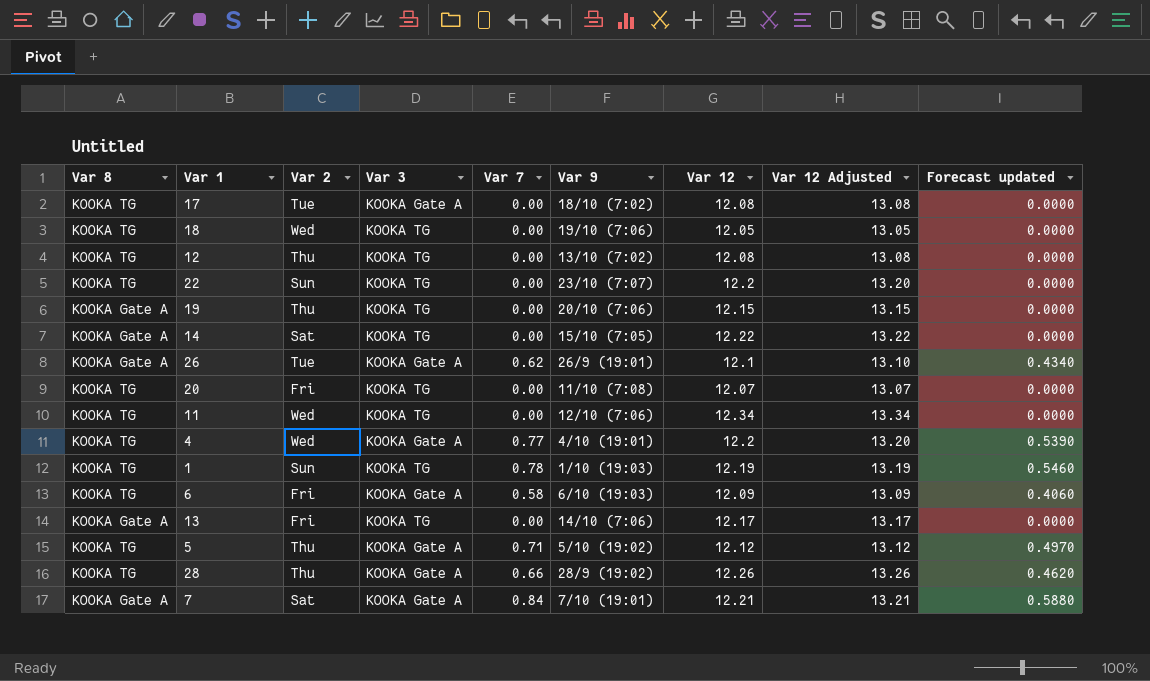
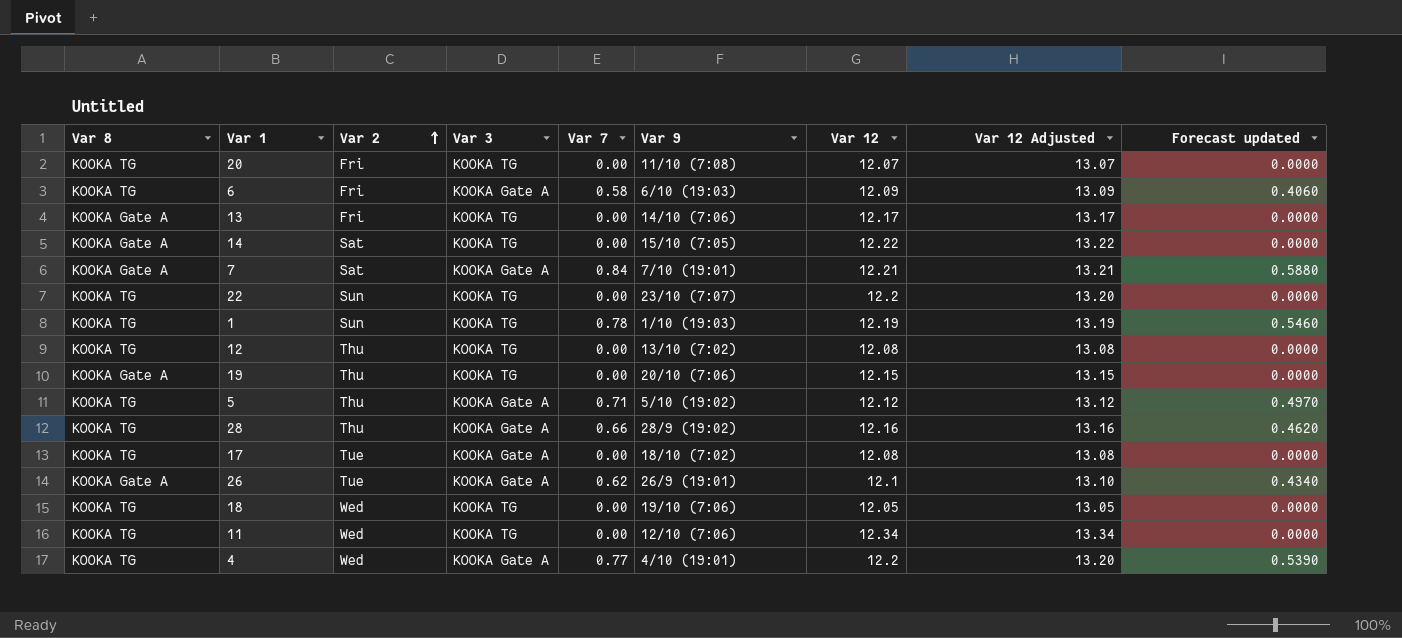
row order: none -> Var 2 ascending
28 | Var 12: 12.26 -> 12.16
28 | Var 12 Adjusted: 13.26 -> 13.16

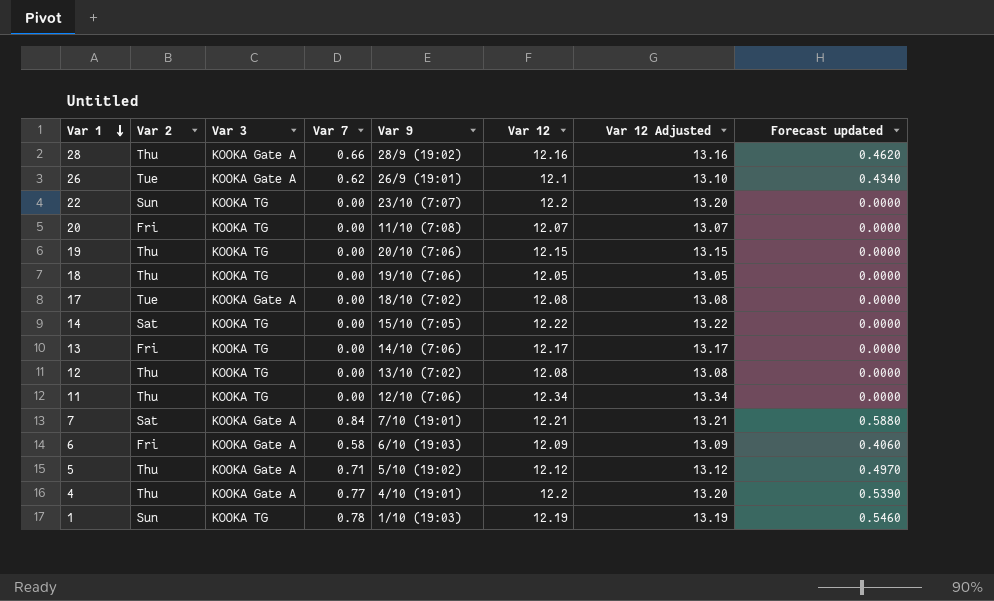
row order: Var 2 ascending -> Var 1 descending
column Var 8 | position: 1 -> none
18 | Var 2: Wed -> Thu
11 | Var 2: Wed -> Thu
4 | Var 2: Wed -> Thu

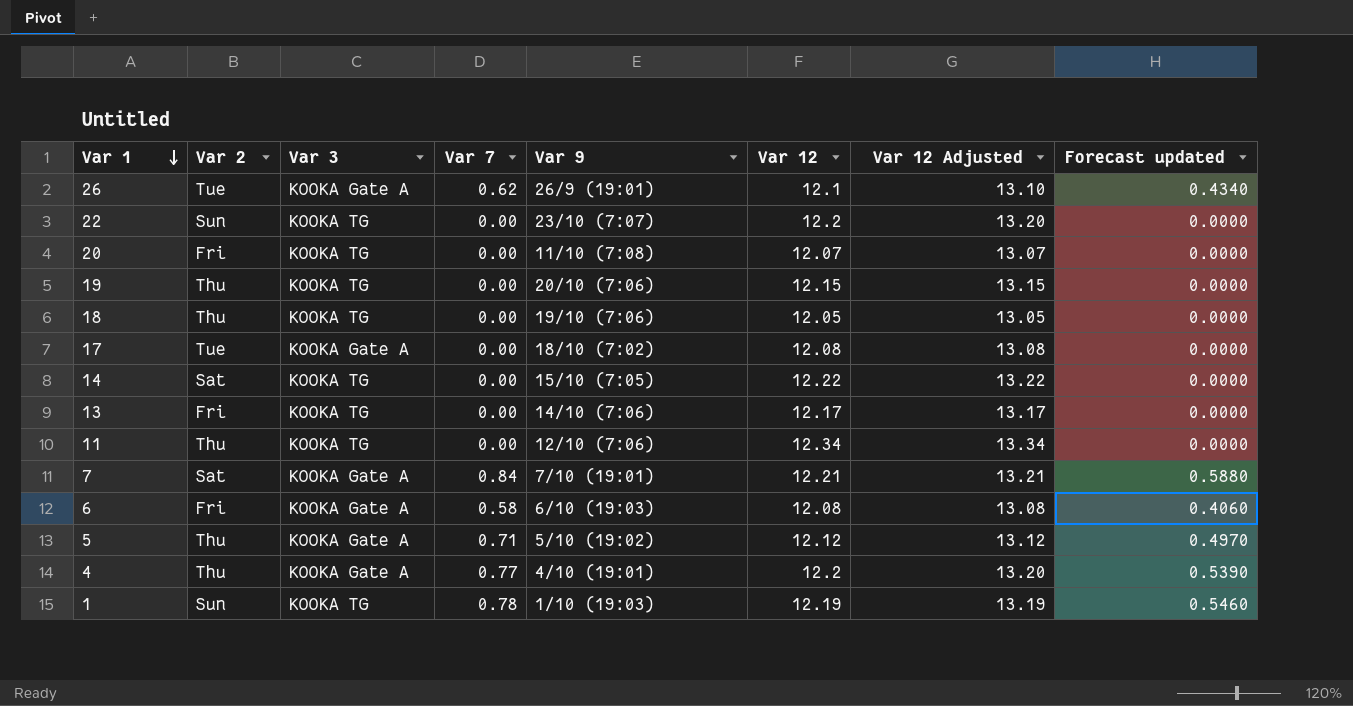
row 28: Thu | KOOKA Gate A | 0.66 | 28/9 (19:02) | 12.16 | 13.16 | 0.4620 -> none
row 12: Thu | KOOKA TG | 0.00 | 13/10 (7:02) | 12.08 | 13.08 | 0.0000 -> none
6 | Var 12: 12.09 -> 12.08
6 | Var 12 Adjusted: 13.09 -> 13.08

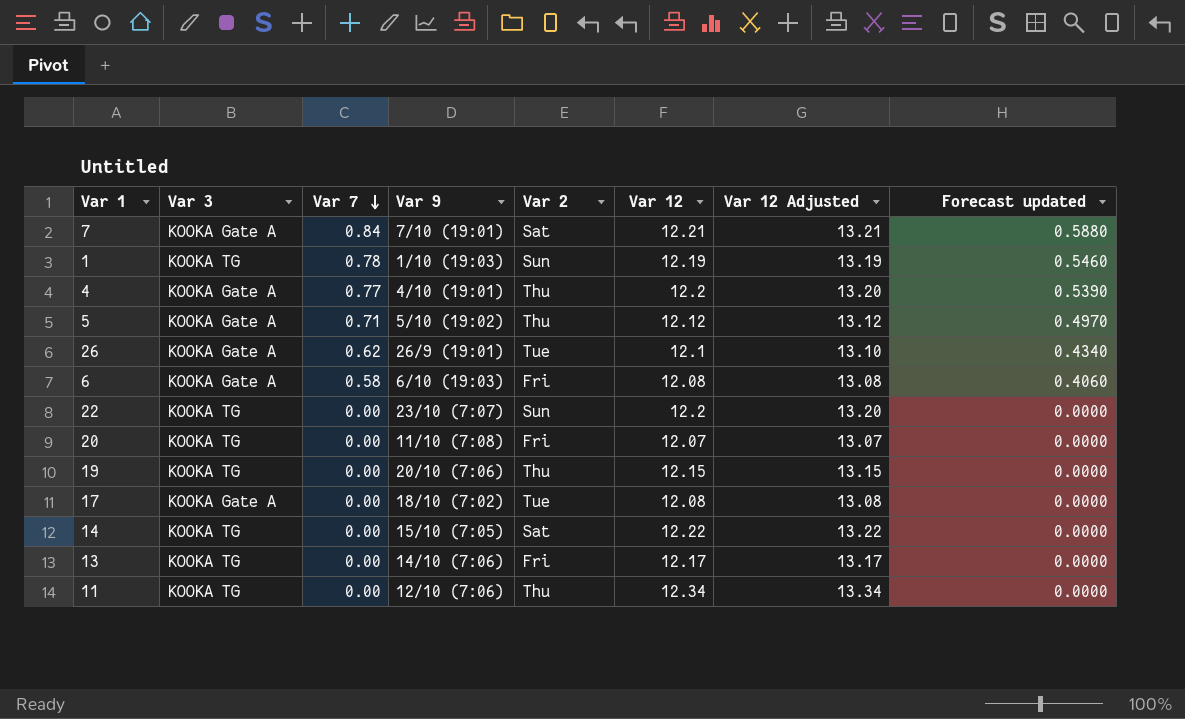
row order: Var 1 descending -> Var 7 descending
column Var 2 | position: 2 -> 5
row 18: Thu | KOOKA TG | 0.00 | 19/10 (7:06) | 12.05 | 13.05 | 0.0000 -> none

